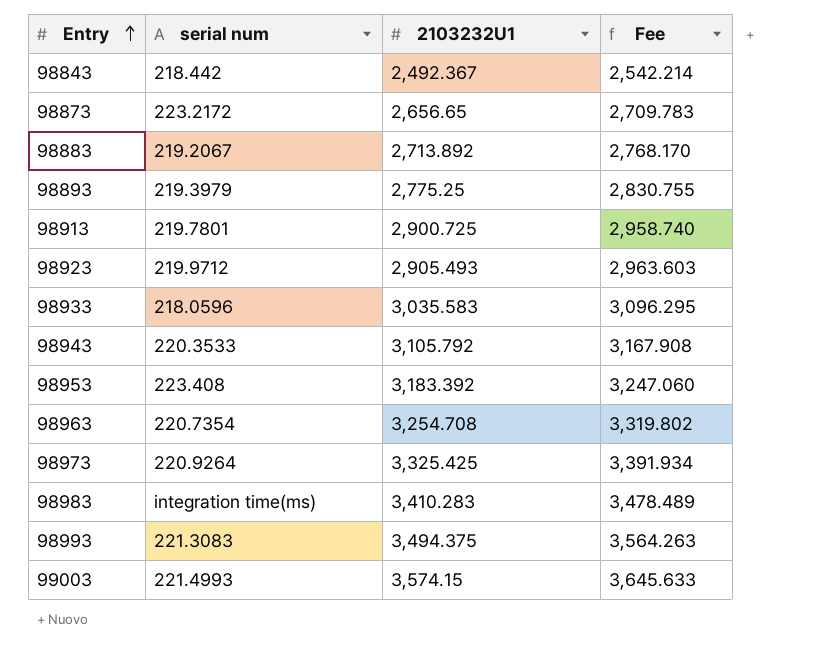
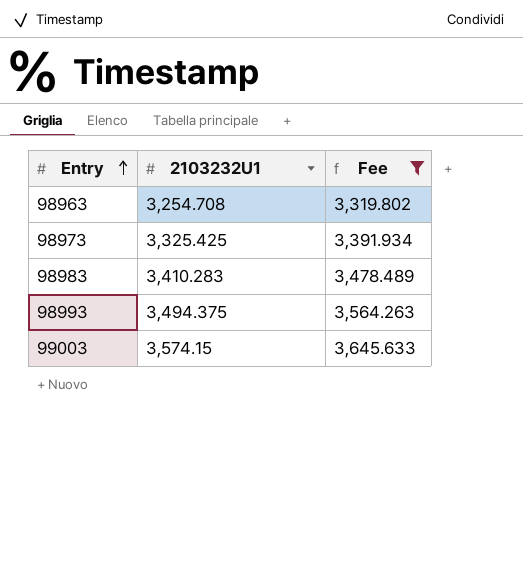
filter: none -> Fee >= 3,319.802
column serial num | position: 2 -> none

